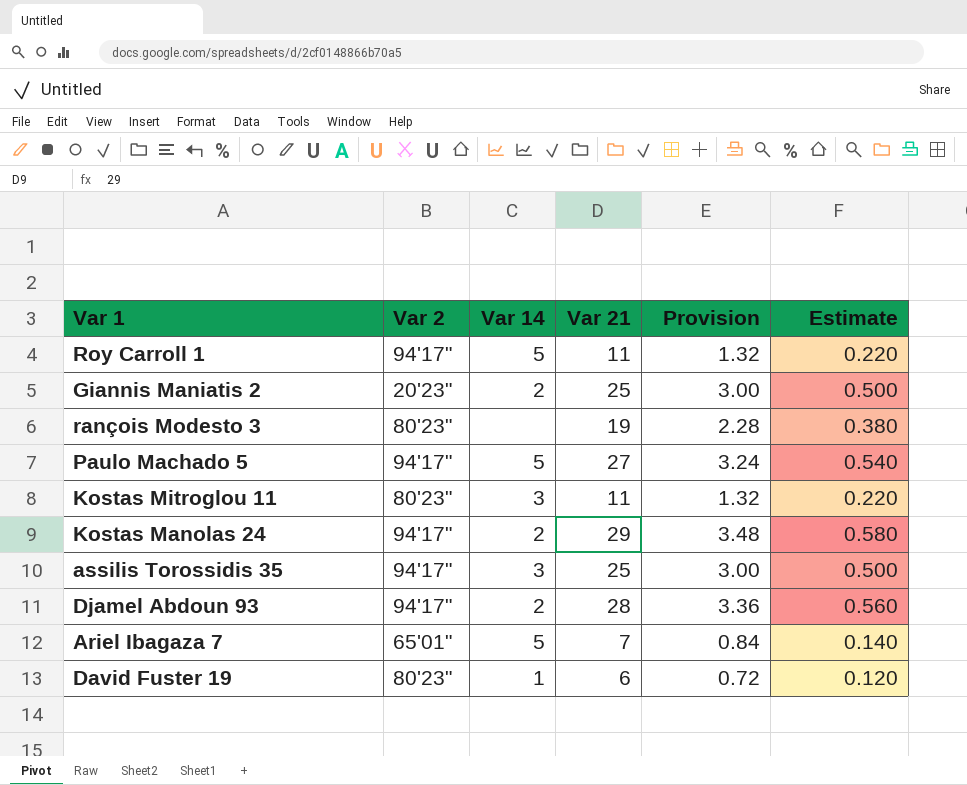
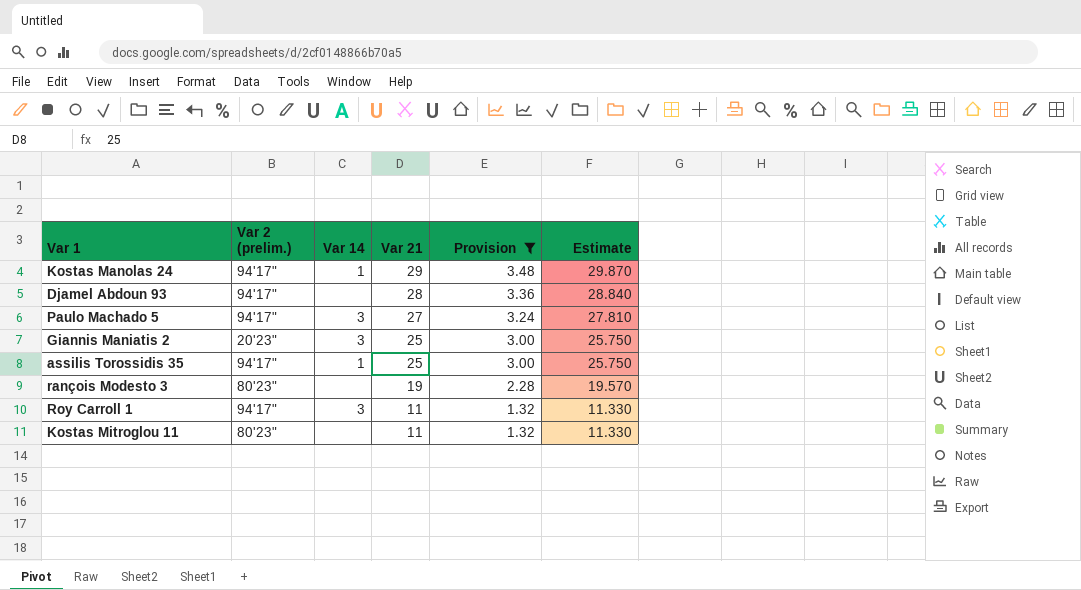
filter: none -> Provision >= 1.32
row order: none -> Var 21 descending
column name: Var 2 -> Var 2 (prelim.)
column Estimate | formula: [Var 21] * 0.02 -> [Var 21] * 1.03
Kostas Manolas 24 | Var 14: 2 -> 1
Djamel Abdoun 93 | Var 14: 2 -> none
Paulo Machado 5 | Var 14: 5 -> 3
Giannis Maniatis 2 | Var 14: 2 -> 3
assilis Torossidis 35 | Var 14: 3 -> 1
Roy Carroll 1 | Var 14: 5 -> 3
Kostas Mitroglou 11 | Var 14: 3 -> none

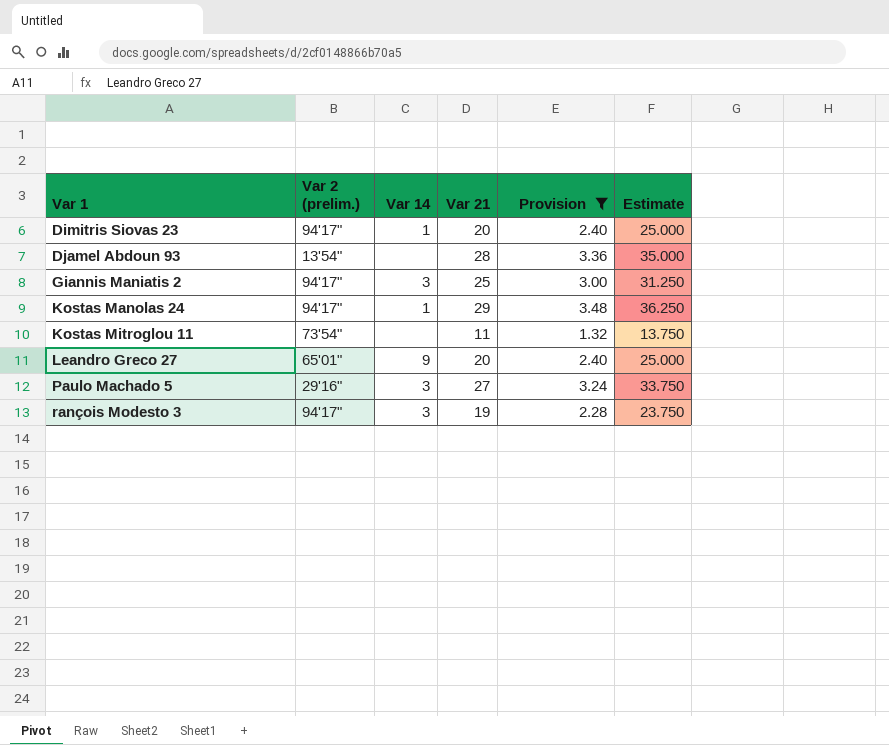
row order: Var 21 descending -> Var 1 ascending
column Estimate | formula: [Var 21] * 1.03 -> [Var 21] * 1.25
row assilis Torossidis 35: 94'17" | 1 | 25 | 3.00 | 25.750 -> none
row Roy Carroll 1: 94'17" | 3 | 11 | 1.32 | 11.330 -> none
row Dimitris Siovas 23: none -> 94'17" | 1 | 20 | 2.40 | 25.000
Djamel Abdoun 93 | Var 2 (prelim.): 94'17" -> 13'54"
Giannis Maniatis 2 | Var 2 (prelim.): 20'23" -> 94'17"
Kostas Mitroglou 11 | Var 2 (prelim.): 80'23" -> 73'54"
row Leandro Greco 27: none -> 65'01" | 9 | 20 | 2.40 | 25.000
Paulo Machado 5 | Var 2 (prelim.): 94'17" -> 29'16"
rançois Modesto 3 | Var 2 (prelim.): 80'23" -> 94'17"
rançois Modesto 3 | Var 14: none -> 3

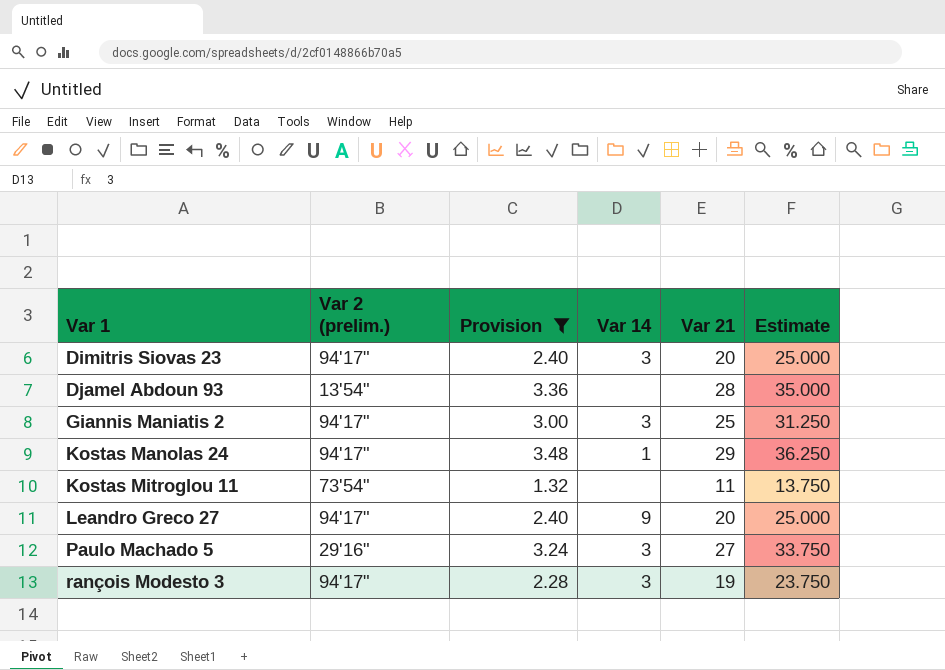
column Provision | position: 5 -> 3
Dimitris Siovas 23 | Var 14: 1 -> 3
Leandro Greco 27 | Var 2 (prelim.): 65'01" -> 94'17"

